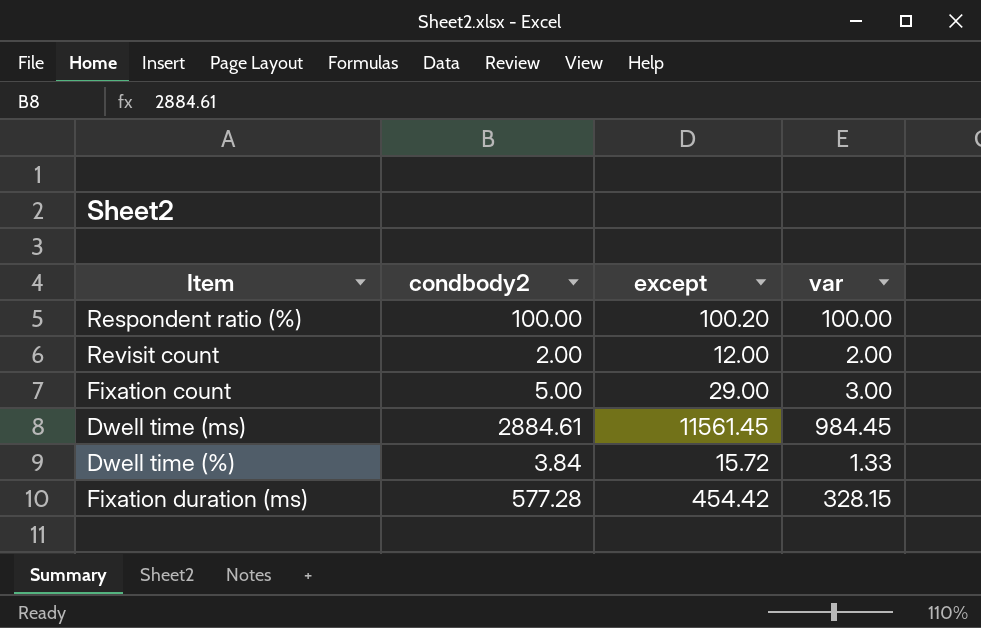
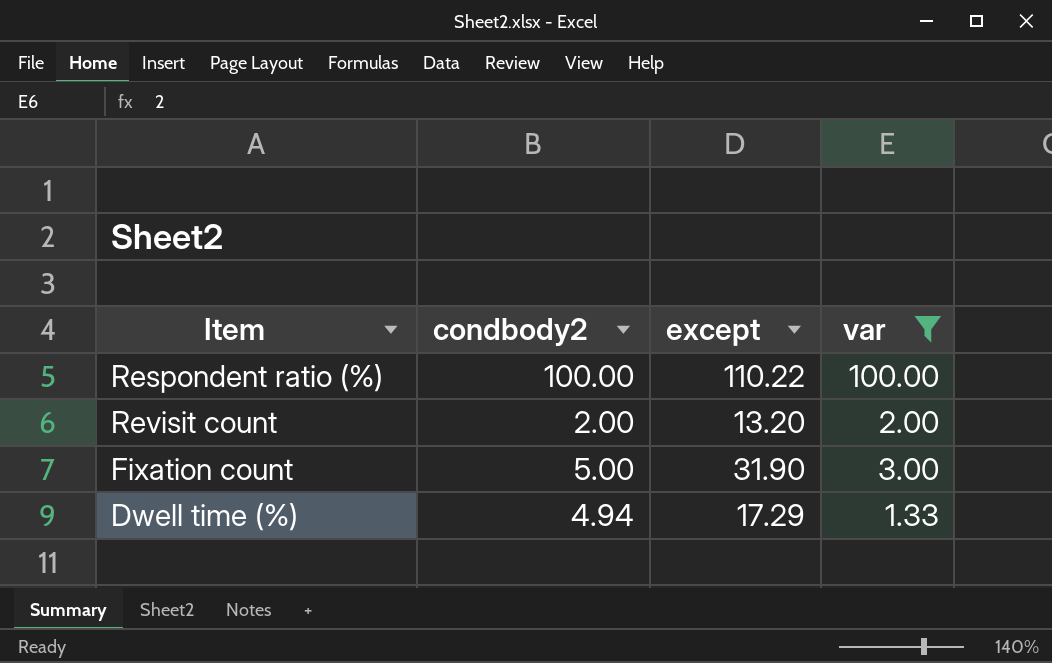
filter: none -> var <= 100.00
Respondent ratio (%) | except: 100.20 -> 110.22
Revisit count | except: 12.00 -> 13.20
Fixation count | except: 29.00 -> 31.90
Dwell time (%) | condbody2: 3.84 -> 4.94
Dwell time (%) | except: 15.72 -> 17.29

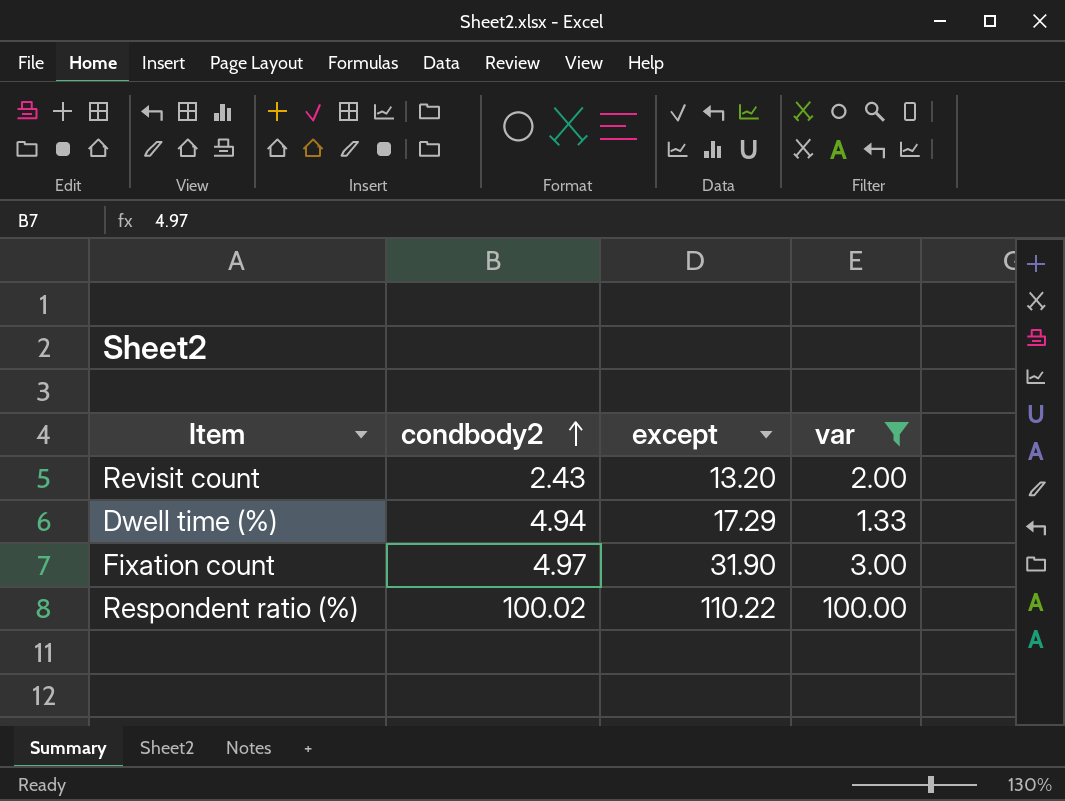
row order: none -> condbody2 ascending
Revisit count | condbody2: 2.00 -> 2.43
Fixation count | condbody2: 5.00 -> 4.97
Respondent ratio (%) | condbody2: 100.00 -> 100.02

